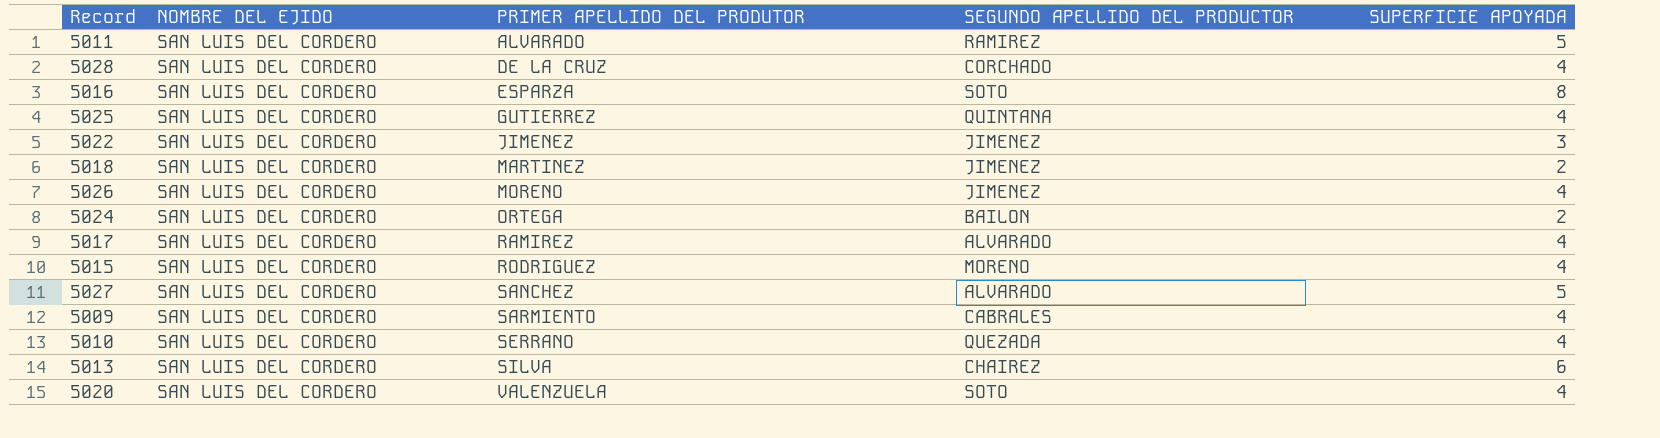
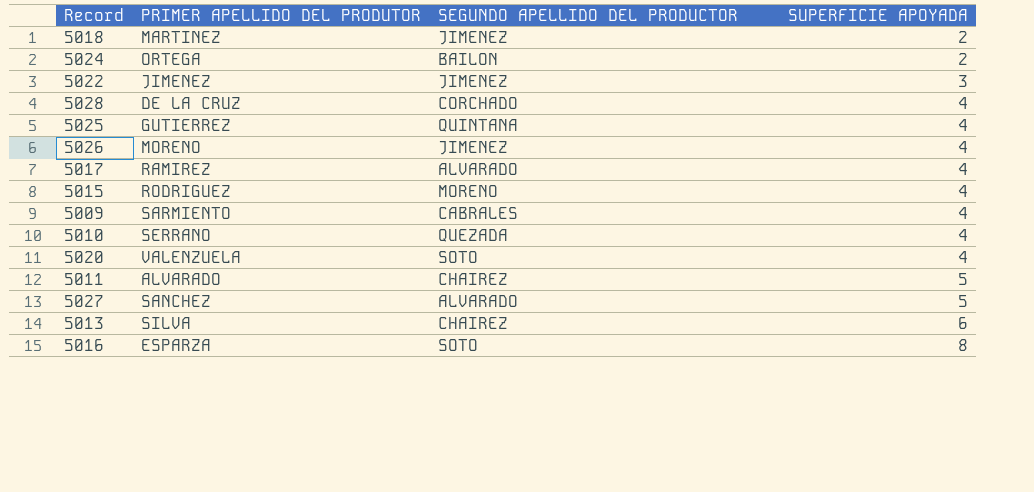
row order: PRIMER APELLIDO DEL PRODUTOR ascending -> SUPERFICIE APOYADA ascending
column NOMBRE DEL EJIDO | position: 2 -> none
5011 | SEGUNDO APELLIDO DEL PRODUCTOR: RAMIREZ -> CHAIREZ

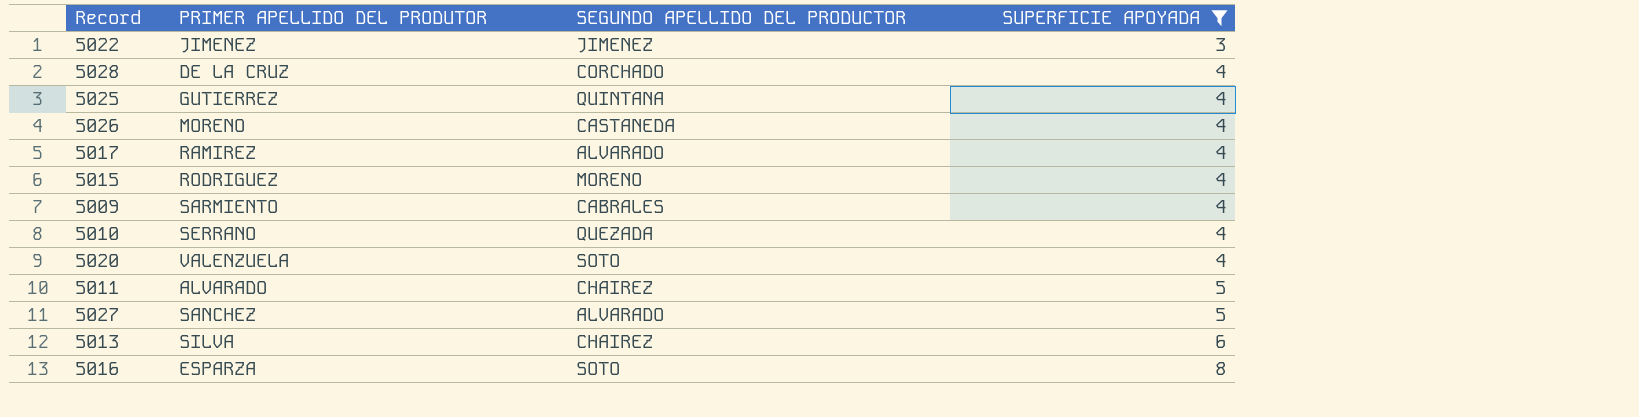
filter: none -> SUPERFICIE APOYADA != 2
5026 | SEGUNDO APELLIDO DEL PRODUCTOR: JIMENEZ -> CASTANEDA

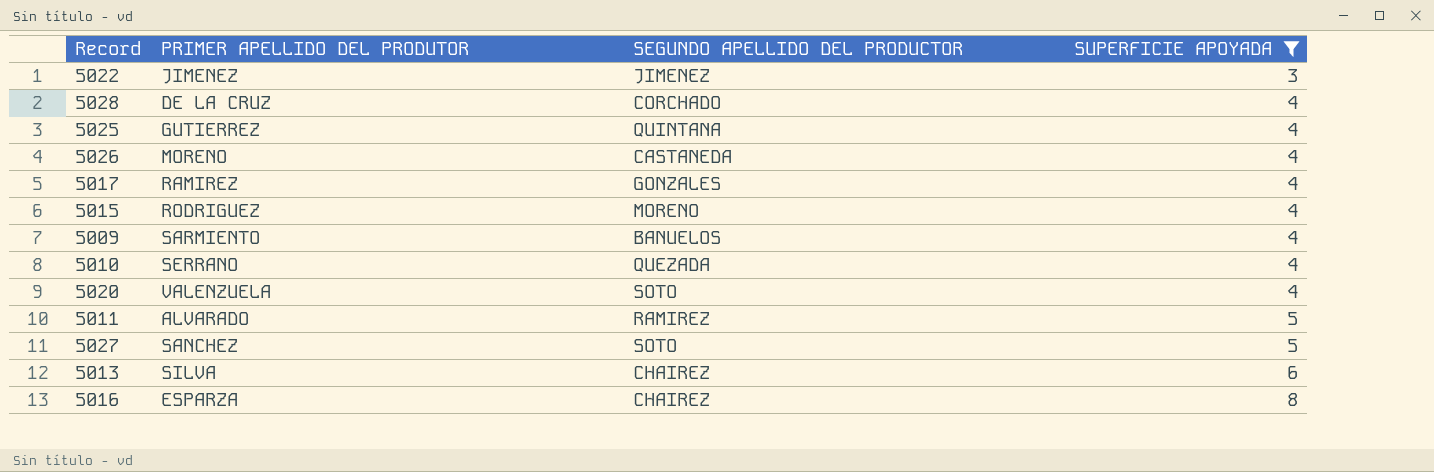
5017 | SEGUNDO APELLIDO DEL PRODUCTOR: ALVARADO -> GONZALES
5009 | SEGUNDO APELLIDO DEL PRODUCTOR: CABRALES -> BANUELOS
5011 | SEGUNDO APELLIDO DEL PRODUCTOR: CHAIREZ -> RAMIREZ
5027 | SEGUNDO APELLIDO DEL PRODUCTOR: ALVARADO -> SOTO
5016 | SEGUNDO APELLIDO DEL PRODUCTOR: SOTO -> CHAIREZ

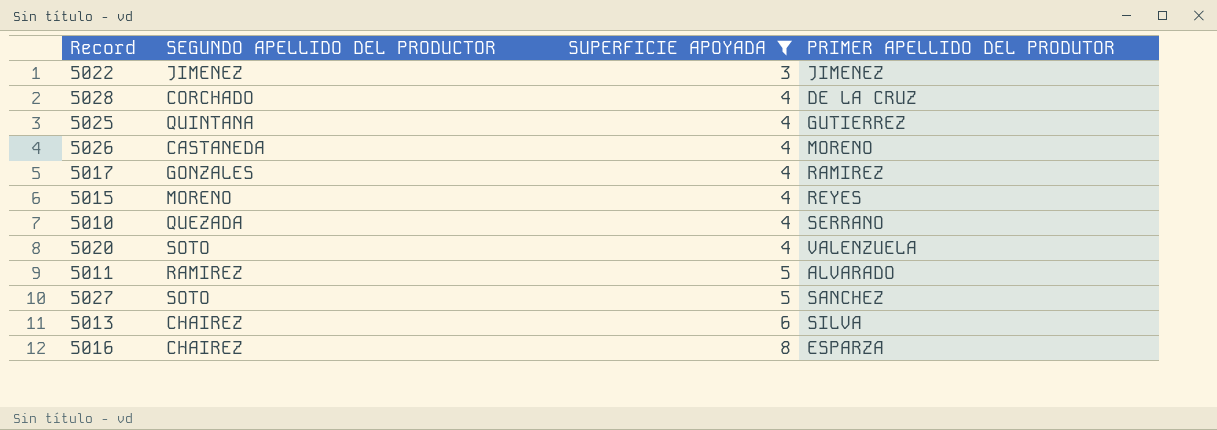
column PRIMER APELLIDO DEL PRODUTOR | position: 2 -> 4
row 5009: SARMIENTO | BANUELOS | 4 -> none
5015 | PRIMER APELLIDO DEL PRODUTOR: RODRIGUEZ -> REYES

